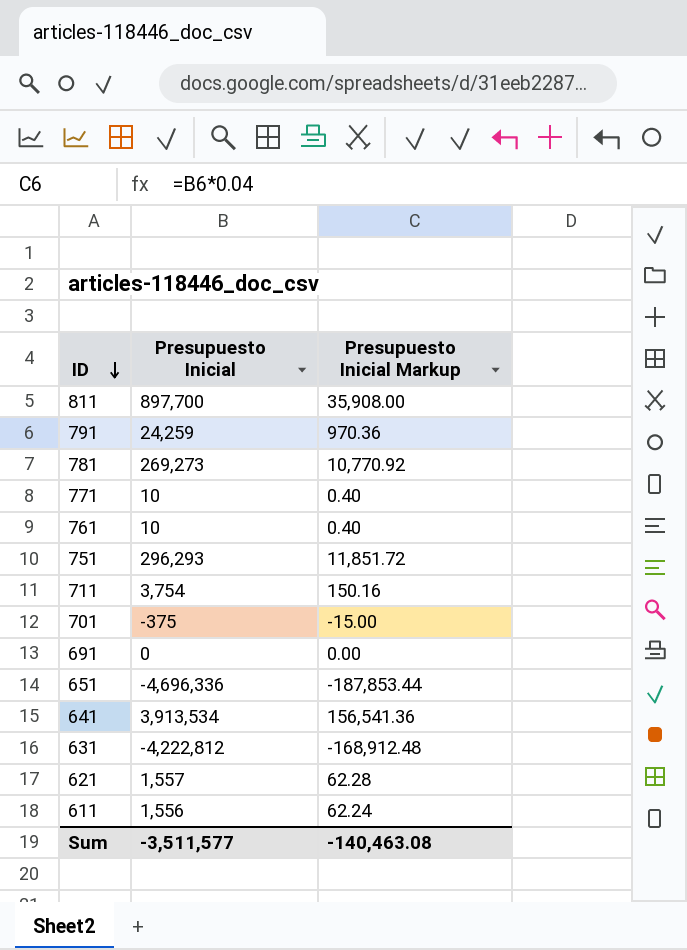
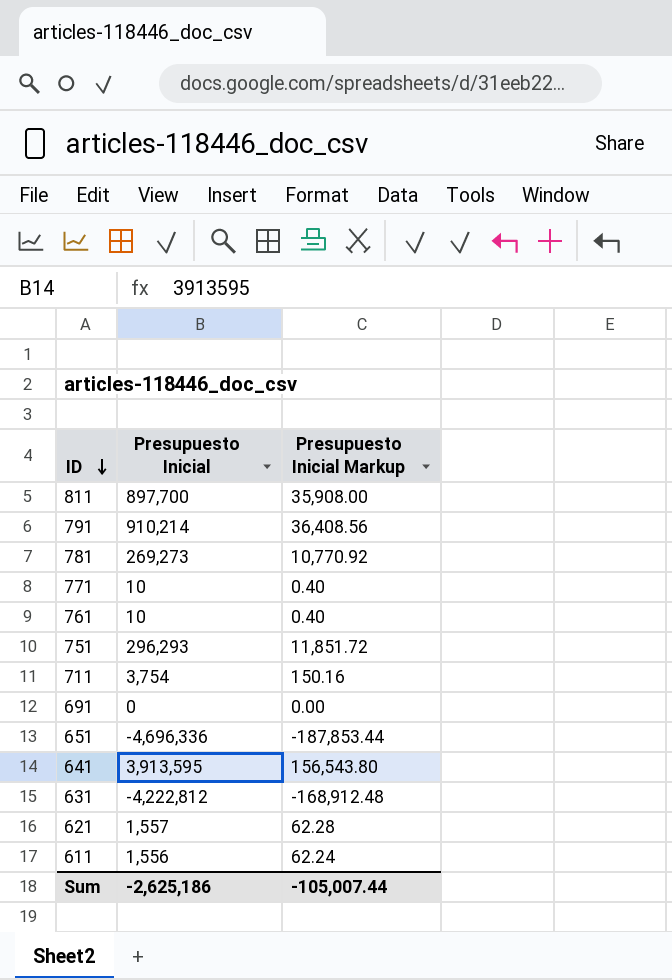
row 701: -375 | -15.00 -> none
791 | Presupuesto Inicial: 24,259 -> 910,214
791 | Presupuesto Inicial Markup: 970.36 -> 36,408.56
641 | Presupuesto Inicial: 3,913,534 -> 3,913,595
641 | Presupuesto Inicial Markup: 156,541.36 -> 156,543.80
Sum | Presupuesto Inicial: -3,511,577 -> -2,625,186
Sum | Presupuesto Inicial Markup: -140,463.08 -> -105,007.44

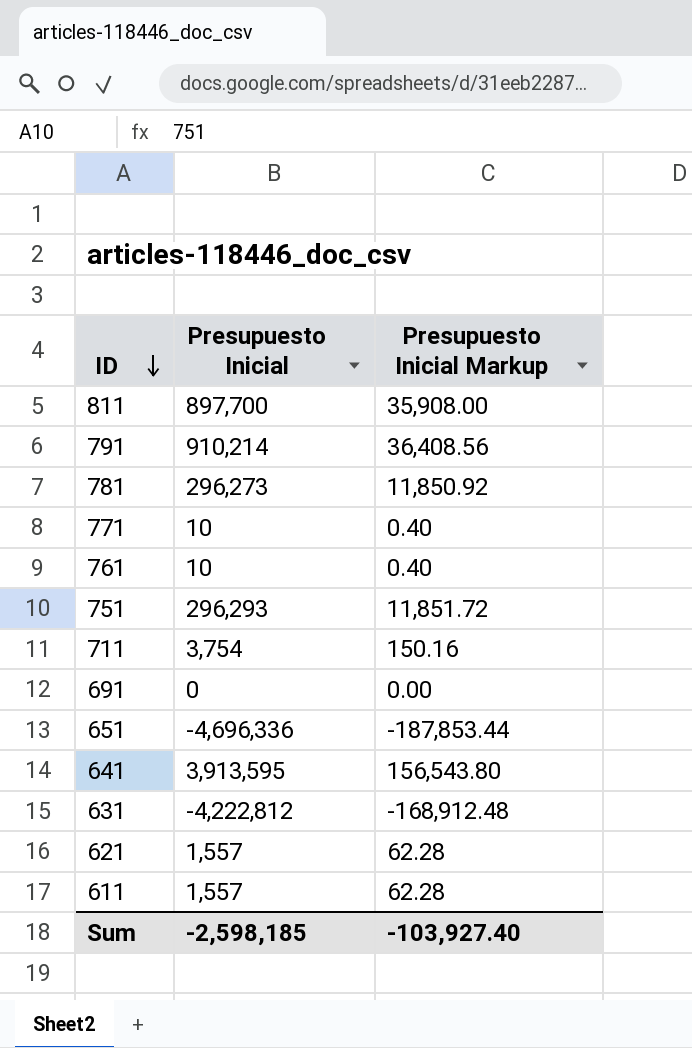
781 | Presupuesto Inicial: 269,273 -> 296,273
781 | Presupuesto Inicial Markup: 10,770.92 -> 11,850.92
611 | Presupuesto Inicial: 1,556 -> 1,557
611 | Presupuesto Inicial Markup: 62.24 -> 62.28
Sum | Presupuesto Inicial: -2,625,186 -> -2,598,185
Sum | Presupuesto Inicial Markup: -105,007.44 -> -103,927.40

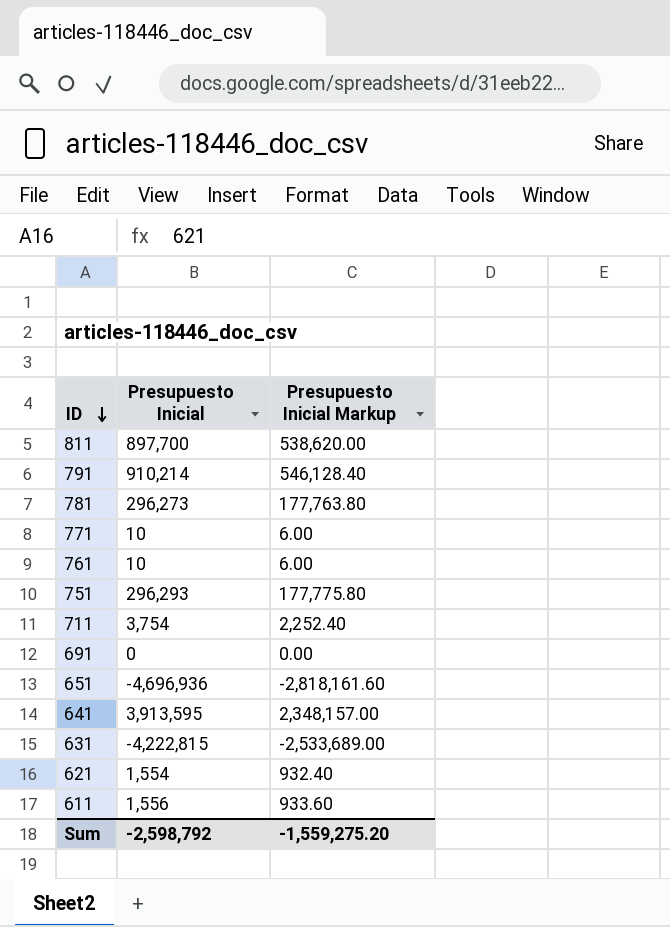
column Presupuesto Inicial Markup | formula: [Presupuesto Inicial] * 0.04 -> [Presupuesto Inicial] * 0.6
651 | Presupuesto Inicial: -4,696,336 -> -4,696,936
631 | Presupuesto Inicial: -4,222,812 -> -4,222,815
621 | Presupuesto Inicial: 1,557 -> 1,554
611 | Presupuesto Inicial: 1,557 -> 1,556
Sum | Presupuesto Inicial: -2,598,185 -> -2,598,792
Sum | Presupuesto Inicial Markup: -103,927.40 -> -1,559,275.20

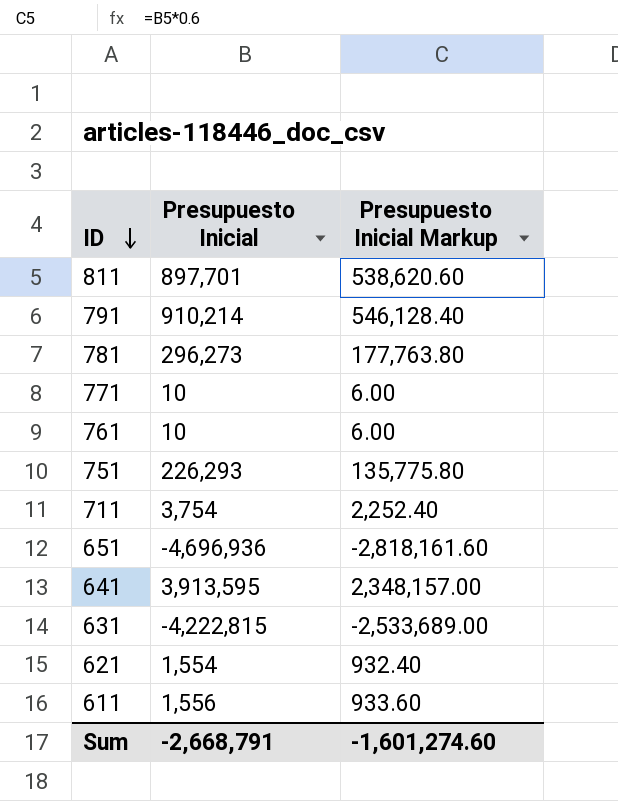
row 691: 0 | 0.00 -> none
811 | Presupuesto Inicial: 897,700 -> 897,701
811 | Presupuesto Inicial Markup: 538,620.00 -> 538,620.60
751 | Presupuesto Inicial: 296,293 -> 226,293
751 | Presupuesto Inicial Markup: 177,775.80 -> 135,775.80
Sum | Presupuesto Inicial: -2,598,792 -> -2,668,791
Sum | Presupuesto Inicial Markup: -1,559,275.20 -> -1,601,274.60

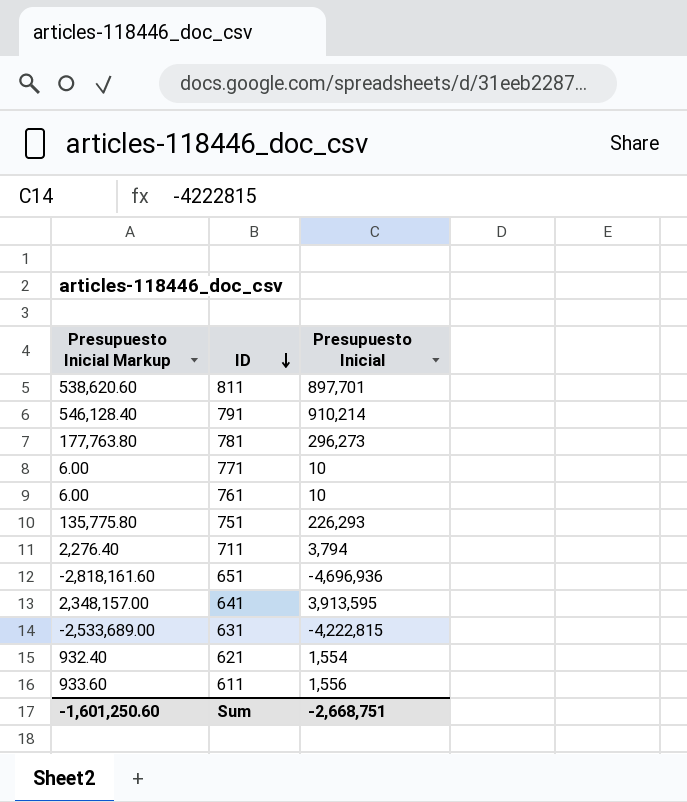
column Presupuesto Inicial Markup | position: 3 -> 1
711 | Presupuesto Inicial Markup: 2,252.40 -> 2,276.40
711 | Presupuesto Inicial: 3,754 -> 3,794
Sum | Presupuesto Inicial Markup: -1,601,274.60 -> -1,601,250.60
Sum | Presupuesto Inicial: -2,668,791 -> -2,668,751

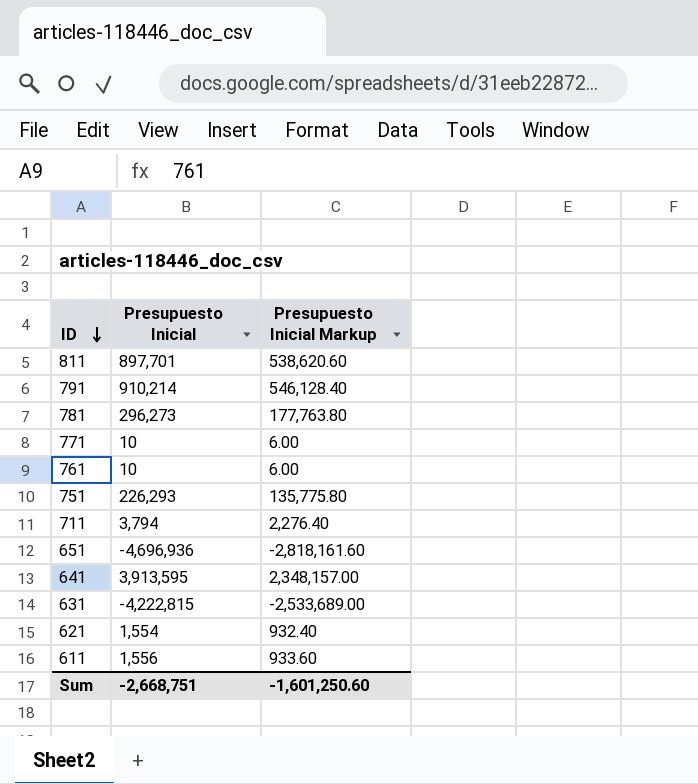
column Presupuesto Inicial Markup | position: 1 -> 3

